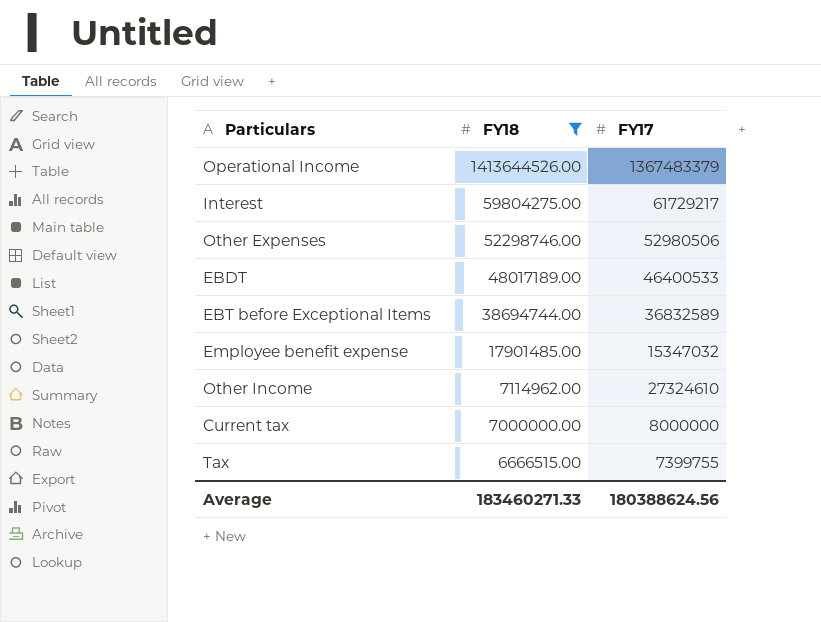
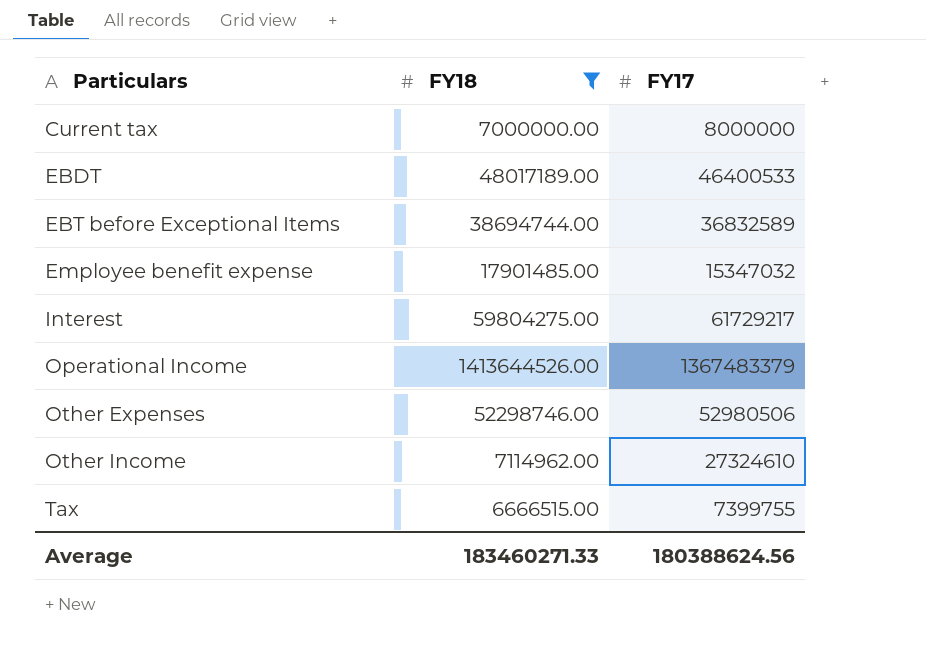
row order: FY18 descending -> Particulars ascending

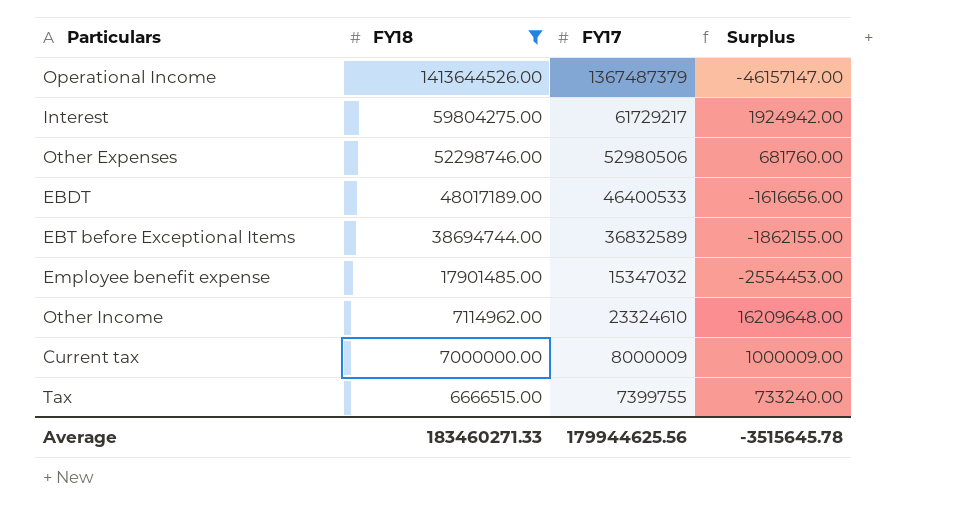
row order: Particulars ascending -> FY18 descending
column Surplus | formula: none -> [FY17] - [FY18]
Operational Income | FY17: 1367483379 -> 1367487379
Other Income | FY17: 27324610 -> 23324610
Current tax | FY17: 8000000 -> 8000009
Average | FY17: 180388624.56 -> 179944625.56

